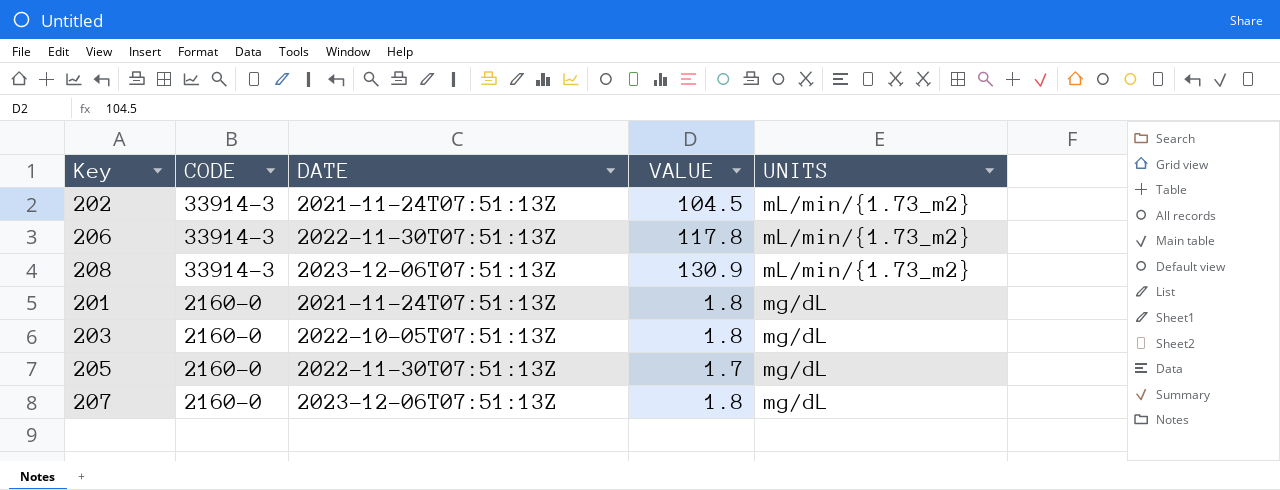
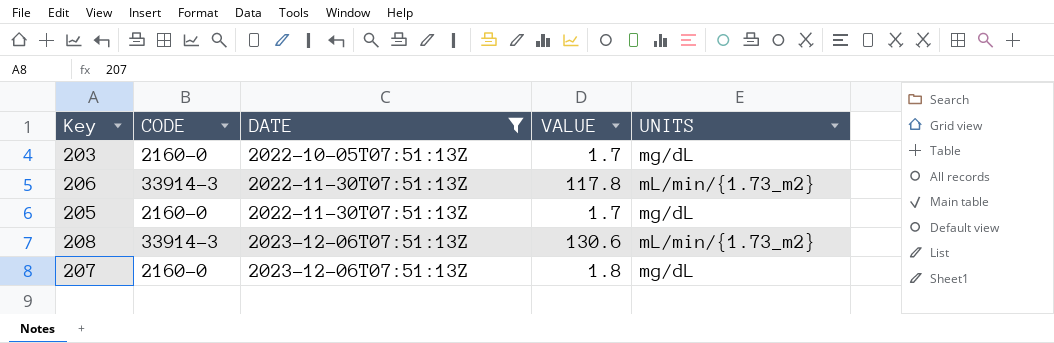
filter: none -> DATE != 2021-11-24T07:51:13Z
row order: CODE descending -> DATE ascending
203 | VALUE: 1.8 -> 1.7
208 | VALUE: 130.9 -> 130.6

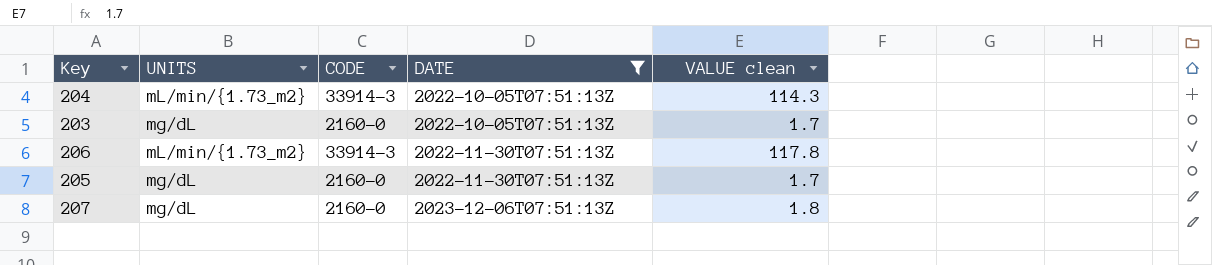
column UNITS | position: 5 -> 2
column name: VALUE -> VALUE clean
row 208: 33914-3 | 2023-12-06T07:51:13Z | 130.6 | mL/min/{1.73_m2} -> none
row 204: none -> mL/min/{1.73_m2} | 33914-3 | 2022-10-05T07:51:13Z | 114.3

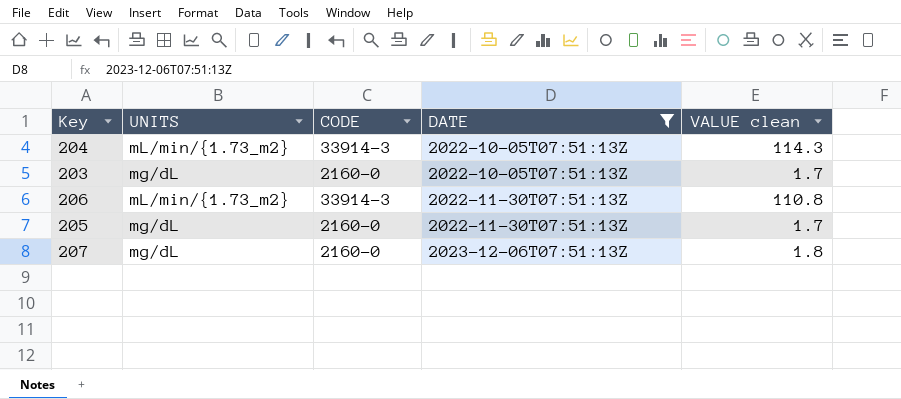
206 | VALUE clean: 117.8 -> 110.8

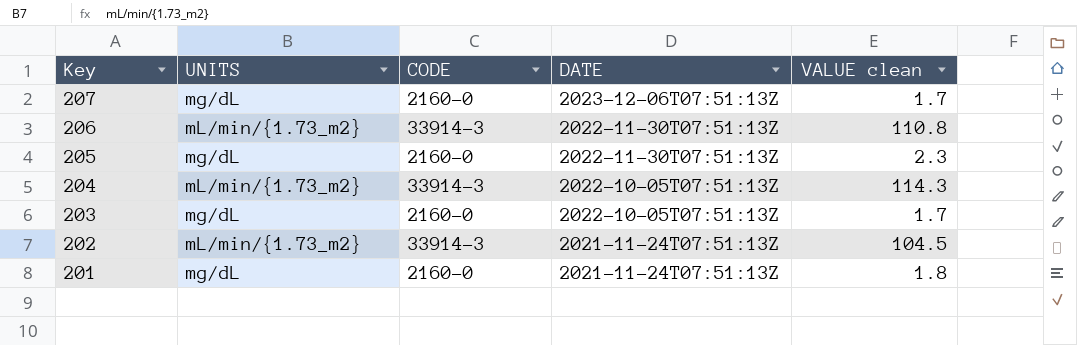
filter: DATE != 2021-11-24T07:51:13Z -> none
row order: DATE ascending -> Key descending
207 | VALUE clean: 1.8 -> 1.7
205 | VALUE clean: 1.7 -> 2.3

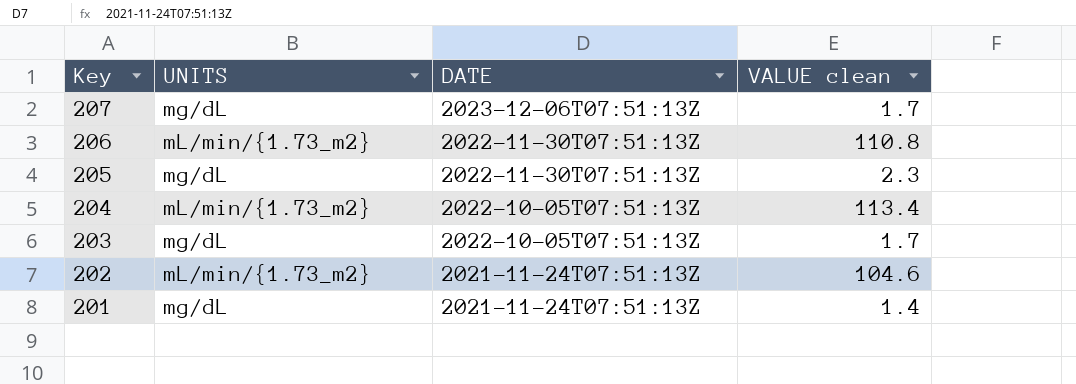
column CODE | position: 3 -> none
204 | VALUE clean: 114.3 -> 113.4
202 | VALUE clean: 104.5 -> 104.6
201 | VALUE clean: 1.8 -> 1.4

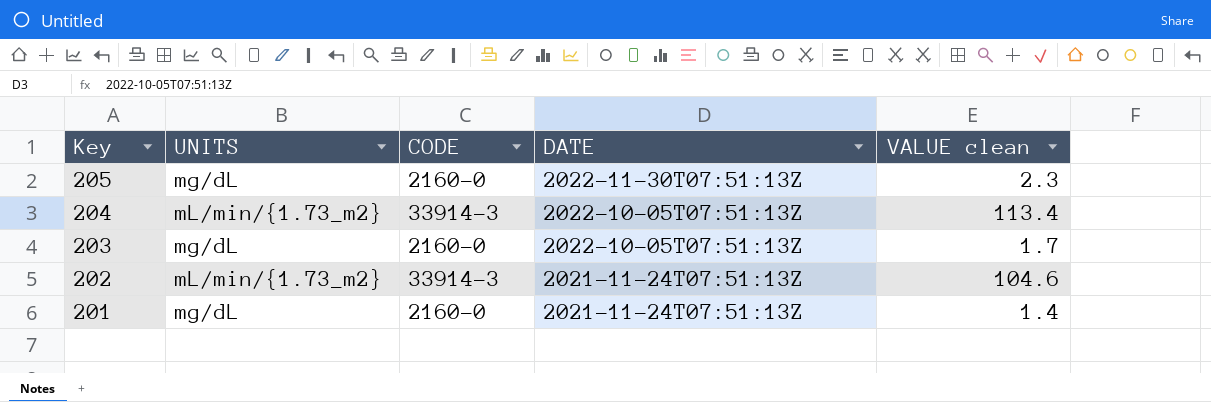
column CODE | position: none -> 3
row 207: mg/dL | 2023-12-06T07:51:13Z | 1.7 -> none
row 206: mL/min/{1.73_m2} | 2022-11-30T07:51:13Z | 110.8 -> none

